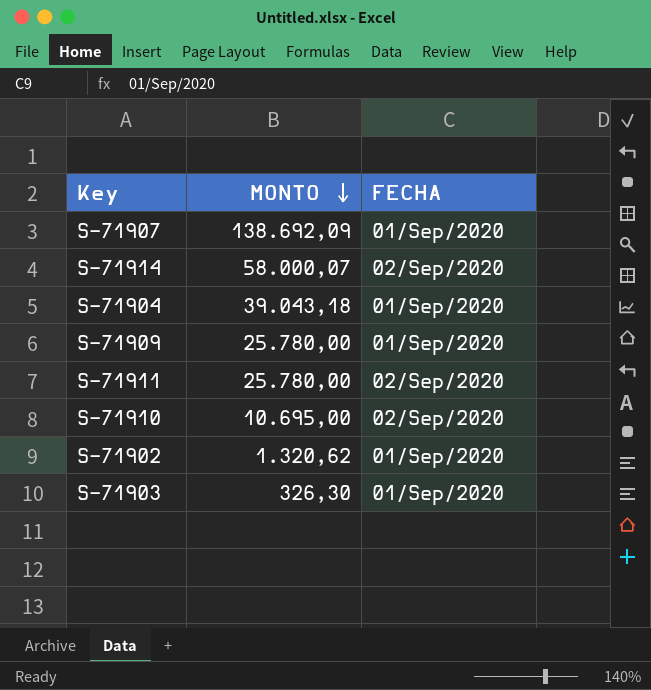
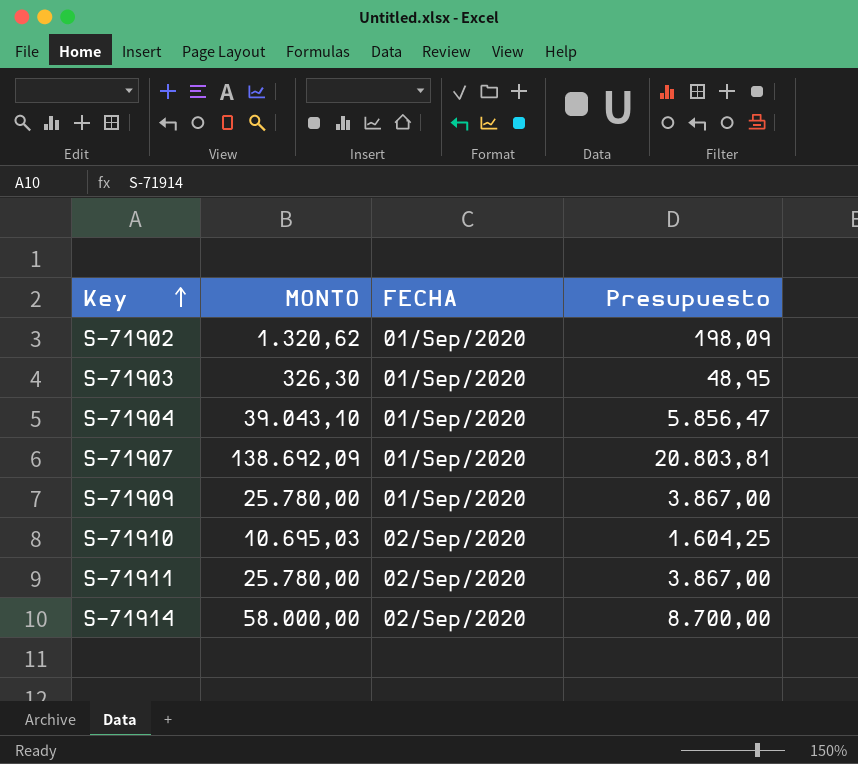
row order: MONTO descending -> Key ascending
column Presupuesto | formula: none -> [MONTO] * 0,15
S-71904 | MONTO: 39.043,18 -> 39.043,10
S-71910 | MONTO: 10.695,00 -> 10.695,03
S-71914 | MONTO: 58.000,07 -> 58.000,00

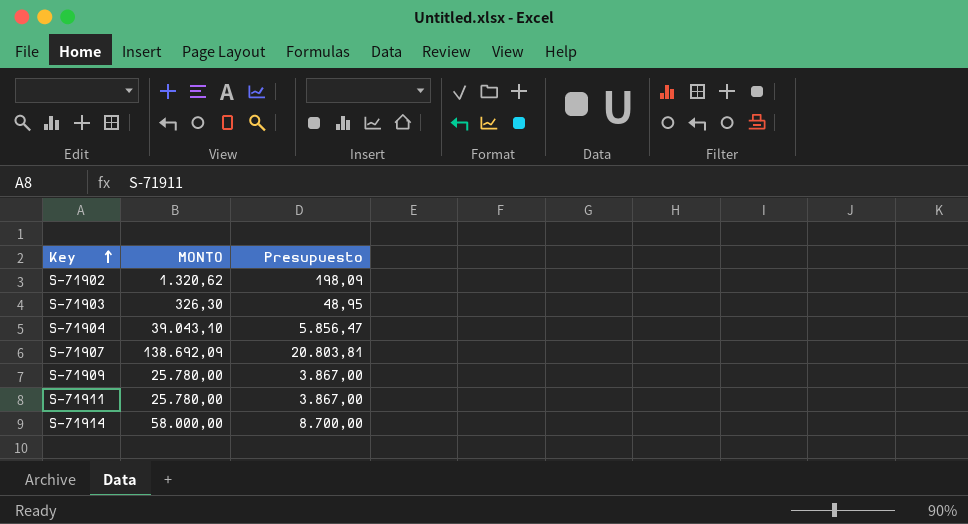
column FECHA | position: 3 -> none
row S-71910: 10.695,03 | 02/Sep/2020 | 1.604,25 -> none

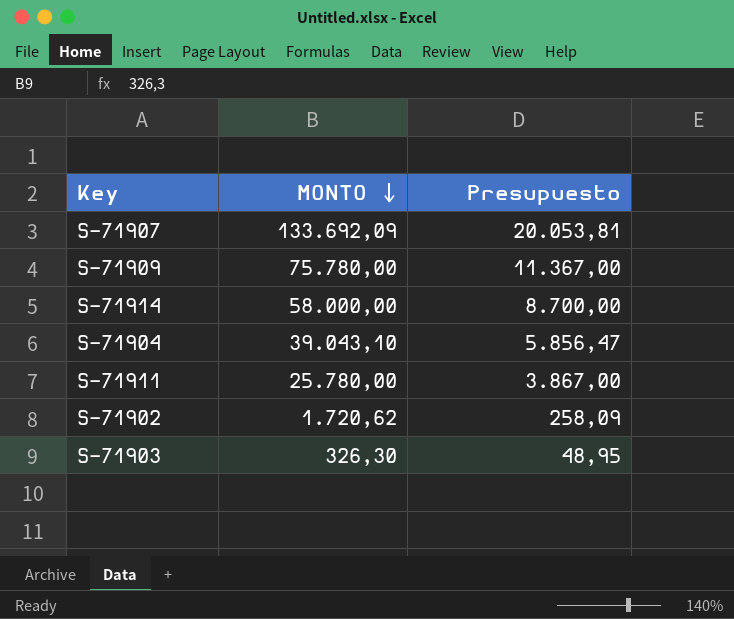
row order: Key ascending -> MONTO descending
S-71907 | MONTO: 138.692,09 -> 133.692,09
S-71907 | Presupuesto: 20.803,81 -> 20.053,81
S-71909 | MONTO: 25.780,00 -> 75.780,00
S-71909 | Presupuesto: 3.867,00 -> 11.367,00
S-71902 | MONTO: 1.320,62 -> 1.720,62
S-71902 | Presupuesto: 198,09 -> 258,09

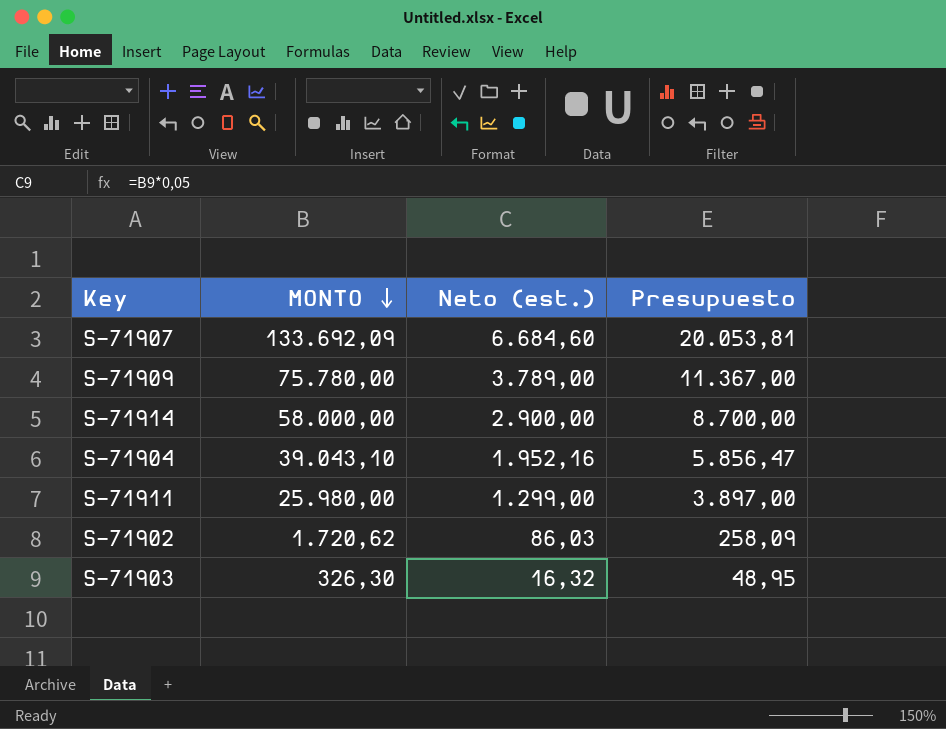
column Neto (est.) | formula: none -> [MONTO] * 0,05
S-71911 | MONTO: 25.780,00 -> 25.980,00
S-71911 | Presupuesto: 3.867,00 -> 3.897,00

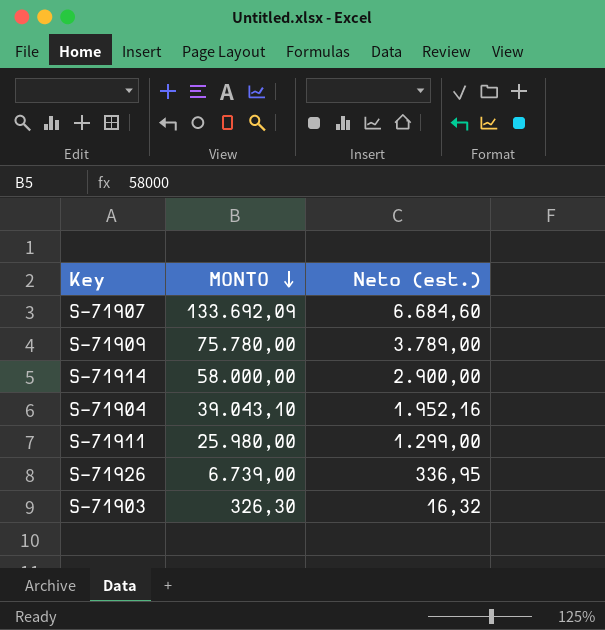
column Presupuesto | formula: [MONTO] * 0,15 -> none
row S-71902: 1.720,62 | 86,03 | 258,09 -> none
row S-71926: none -> 6.739,00 | 336,95

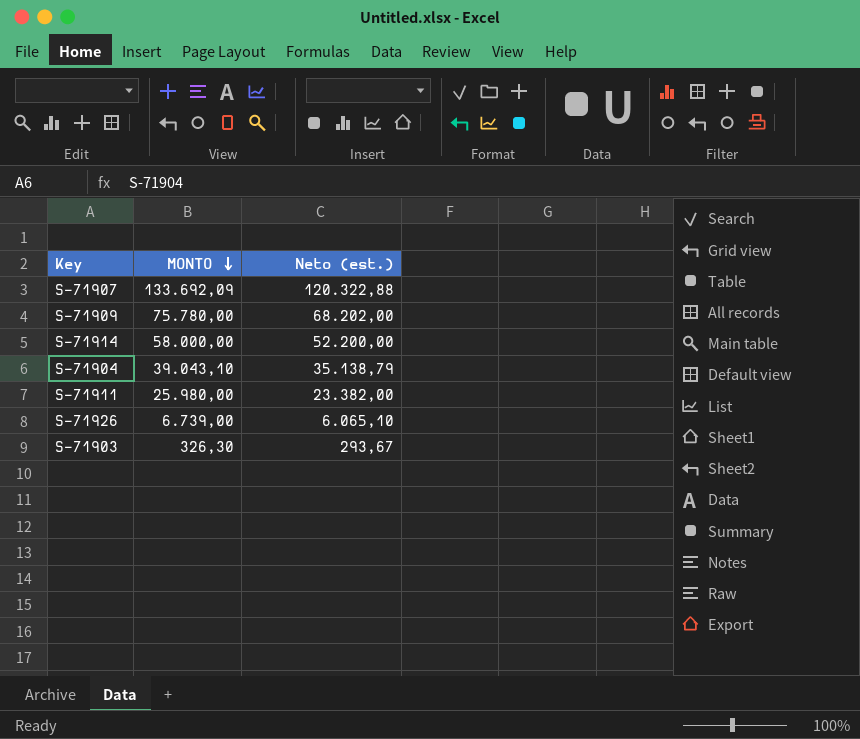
column Neto (est.) | formula: [MONTO] * 0,05 -> [MONTO] * 0,9

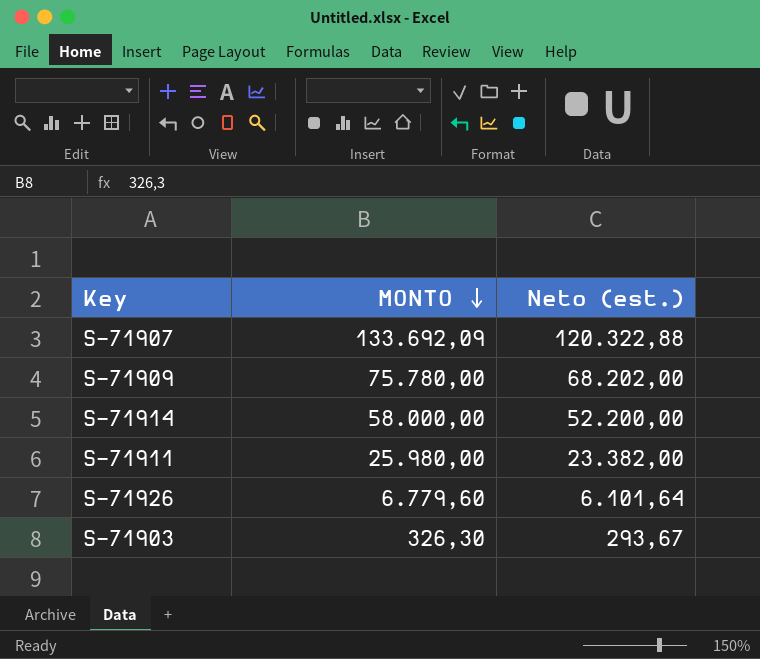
row S-71904: 39.043,10 | 35.138,79 -> none
S-71926 | MONTO: 6.739,00 -> 6.779,60
S-71926 | Neto (est.): 6.065,10 -> 6.101,64

